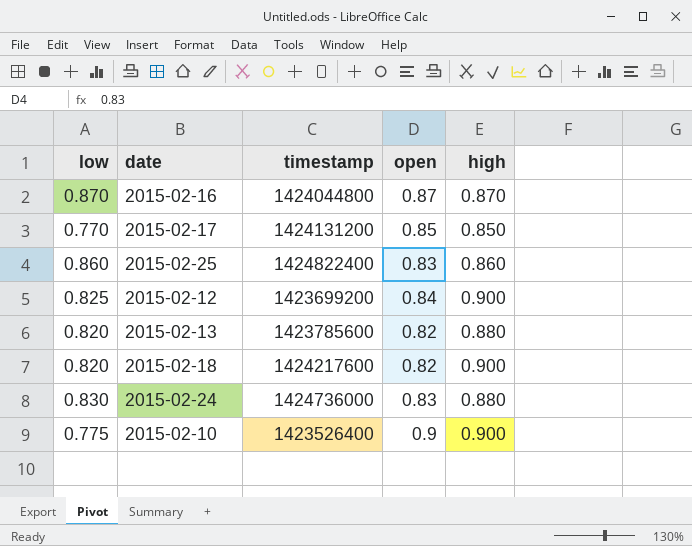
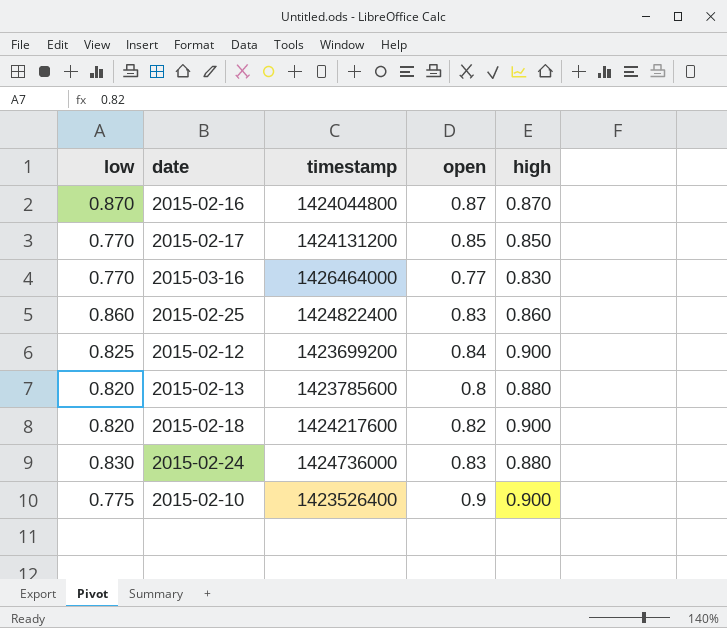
row 2015-03-16: none -> 0.770 | 1426464000 | 0.77 | 0.830
2015-02-13 | open: 0.82 -> 0.8

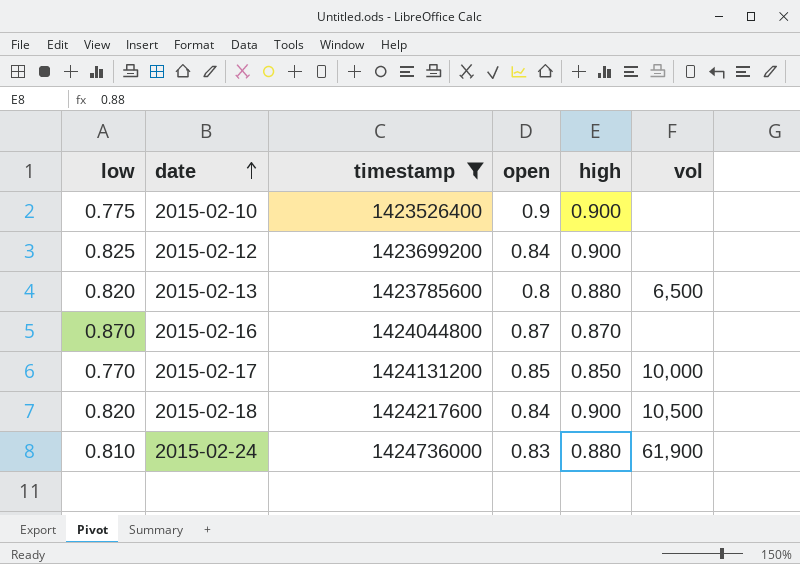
filter: none -> timestamp <= 1424736000
row order: none -> date ascending
column vol | position: none -> 6
2015-02-18 | open: 0.82 -> 0.84
2015-02-24 | low: 0.830 -> 0.810

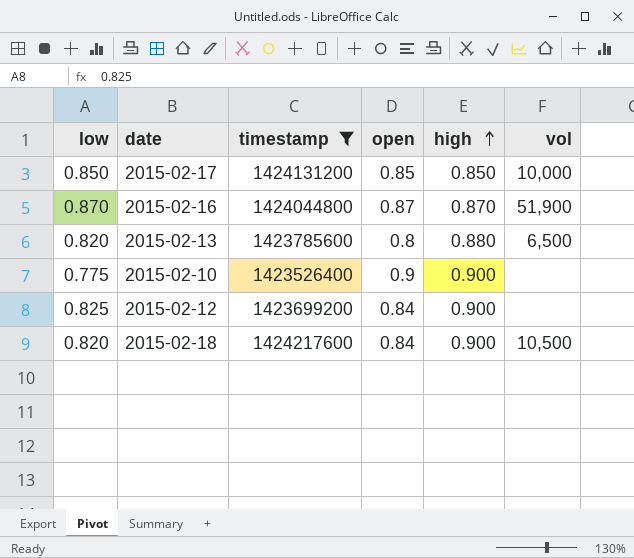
row order: date ascending -> high ascending
row 2015-02-24: 0.810 | 1424736000 | 0.83 | 0.880 | 61,900 -> none
2015-02-17 | low: 0.770 -> 0.850
2015-02-16 | vol: none -> 51,900

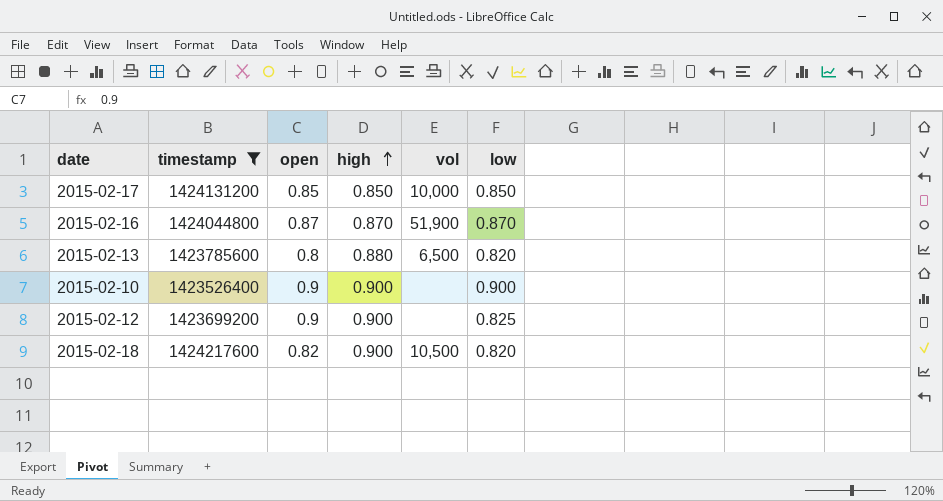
column low | position: 1 -> 6
2015-02-10 | low: 0.775 -> 0.900
2015-02-12 | open: 0.84 -> 0.9
2015-02-18 | open: 0.84 -> 0.82

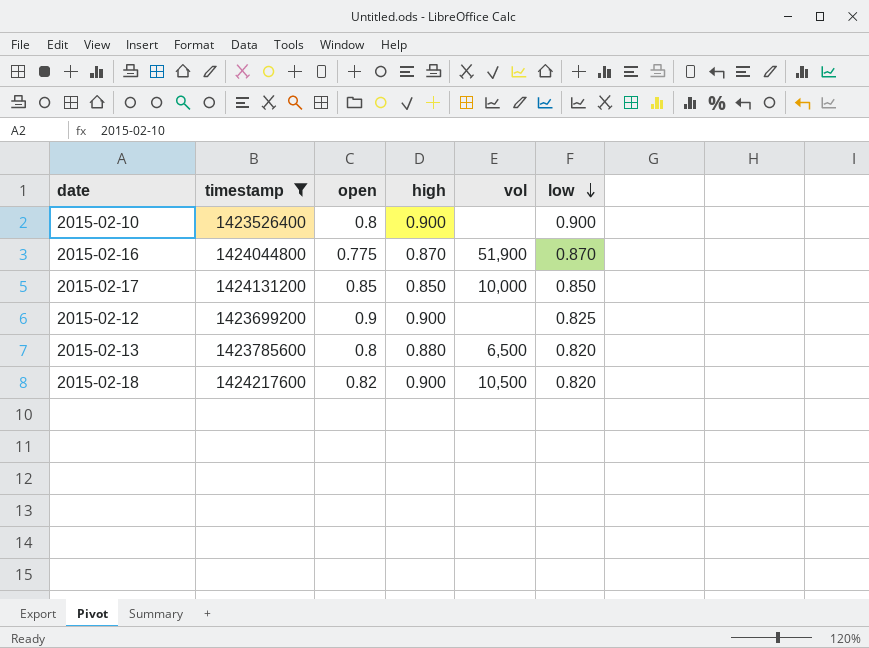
row order: high ascending -> low descending
2015-02-10 | open: 0.9 -> 0.8
2015-02-16 | open: 0.87 -> 0.775

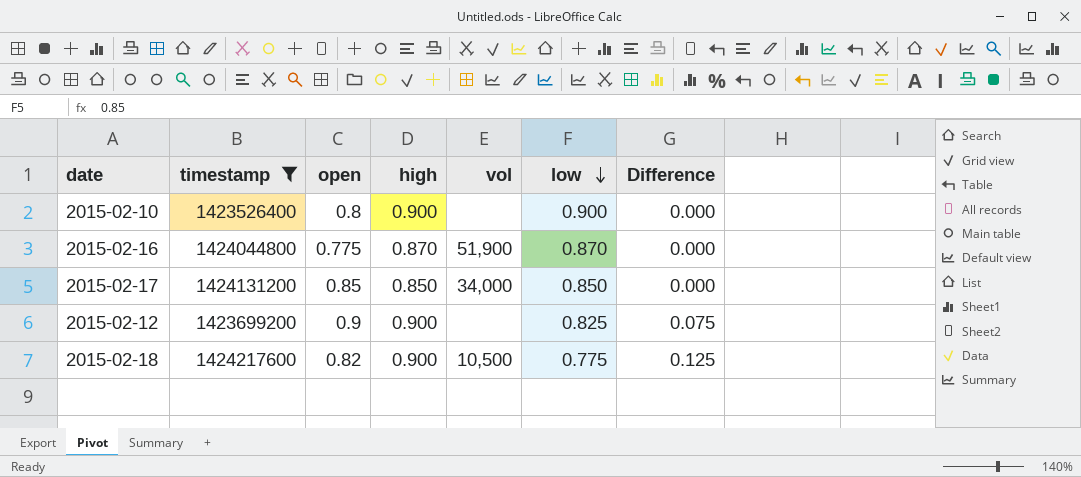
column Difference | formula: none -> [high] - [low]
row 2015-02-13: 1423785600 | 0.8 | 0.880 | 6,500 | 0.820 -> none
2015-02-17 | vol: 10,000 -> 34,000
2015-02-18 | low: 0.820 -> 0.775

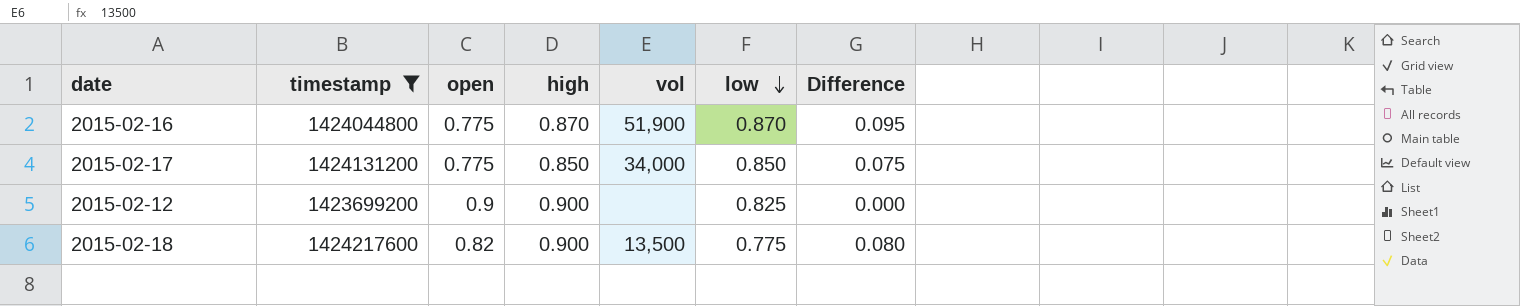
column Difference | formula: [high] - [low] -> [high] - [open]
row 2015-02-10: 1423526400 | 0.8 | 0.900 | none | 0.900 | 0.000 -> none
2015-02-17 | open: 0.85 -> 0.775
2015-02-18 | vol: 10,500 -> 13,500

